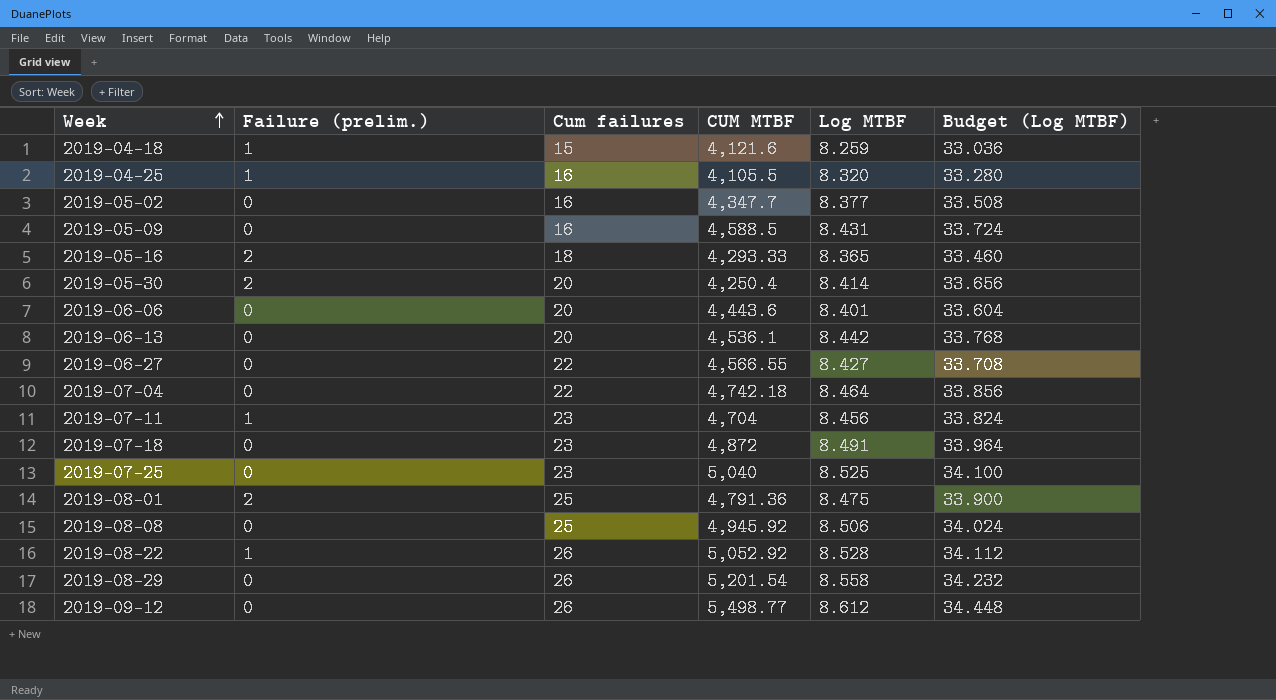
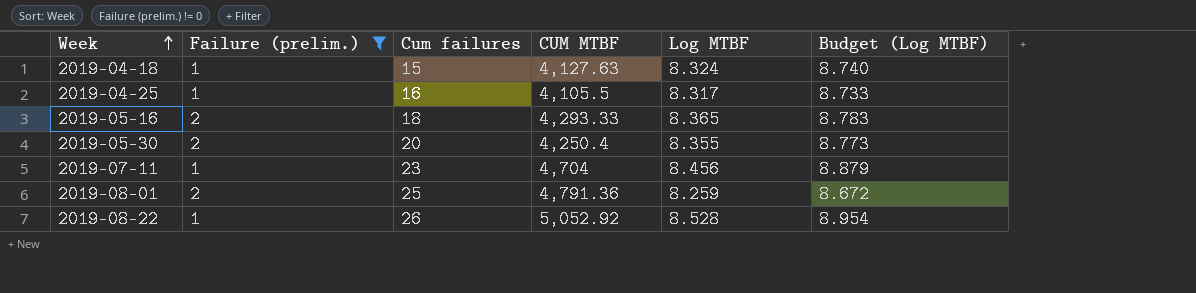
filter: none -> Failure (prelim.) != 0
column Budget (Log MTBF) | formula: [Log MTBF] * 4 -> [Log MTBF] * 1.05
2019-04-18 | CUM MTBF: 4,121.6 -> 4,127.63
2019-04-18 | Log MTBF: 8.259 -> 8.324
2019-04-25 | Log MTBF: 8.320 -> 8.317
2019-05-30 | Log MTBF: 8.414 -> 8.355
2019-08-01 | Log MTBF: 8.475 -> 8.259

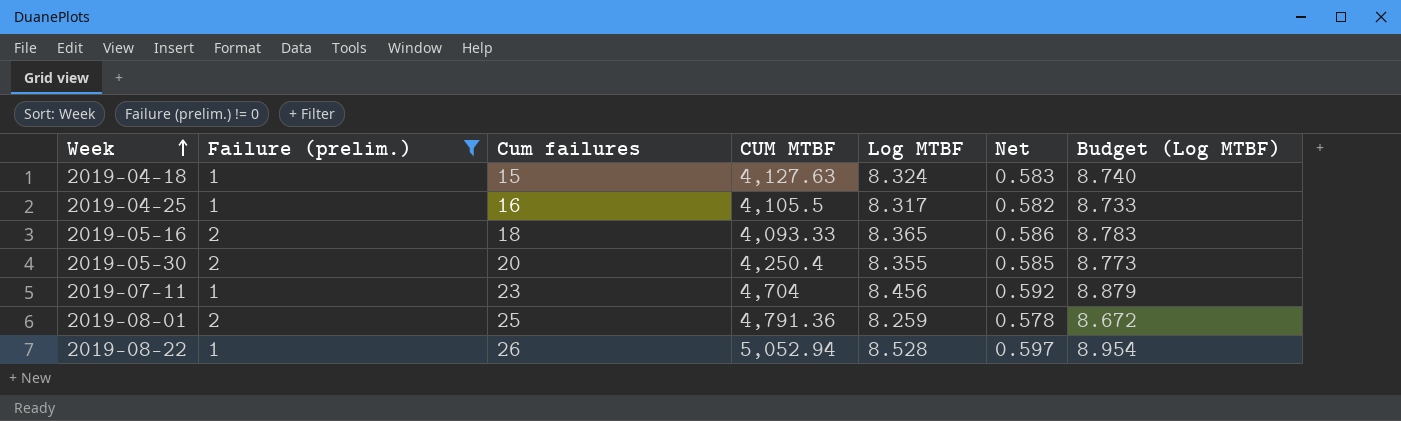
column Net | formula: none -> [Log MTBF] * 0.07
2019-05-16 | CUM MTBF: 4,293.33 -> 4,093.33
2019-08-22 | CUM MTBF: 5,052.92 -> 5,052.94

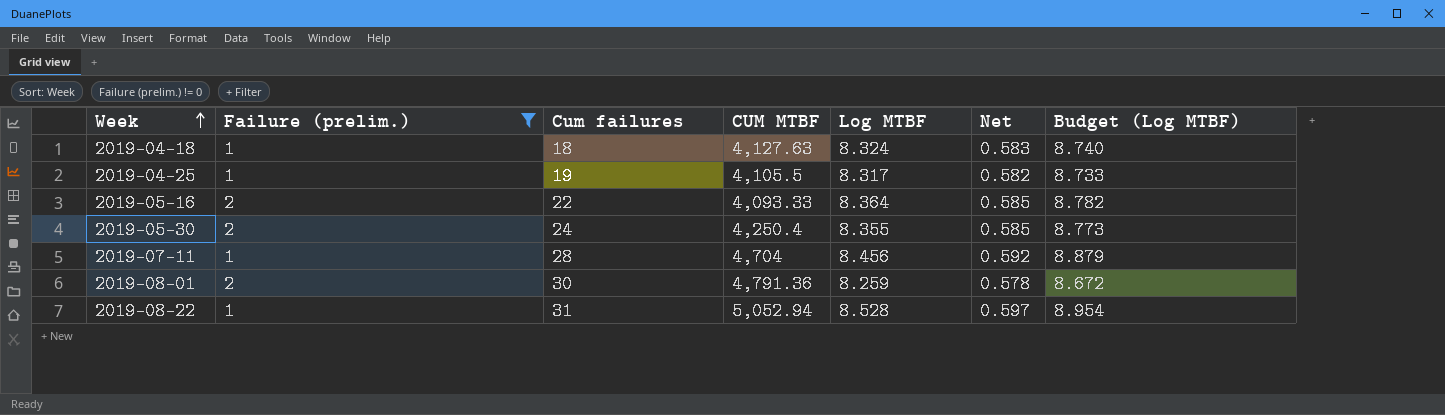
2019-04-18 | Cum failures: 15 -> 18
2019-04-25 | Cum failures: 16 -> 19
2019-05-16 | Cum failures: 18 -> 22
2019-05-16 | Log MTBF: 8.365 -> 8.364
2019-05-16 | Net: 0.586 -> 0.585
2019-05-16 | Budget (Log MTBF): 8.783 -> 8.782
2019-05-30 | Cum failures: 20 -> 24
2019-07-11 | Cum failures: 23 -> 28
2019-08-01 | Cum failures: 25 -> 30
2019-08-22 | Cum failures: 26 -> 31

